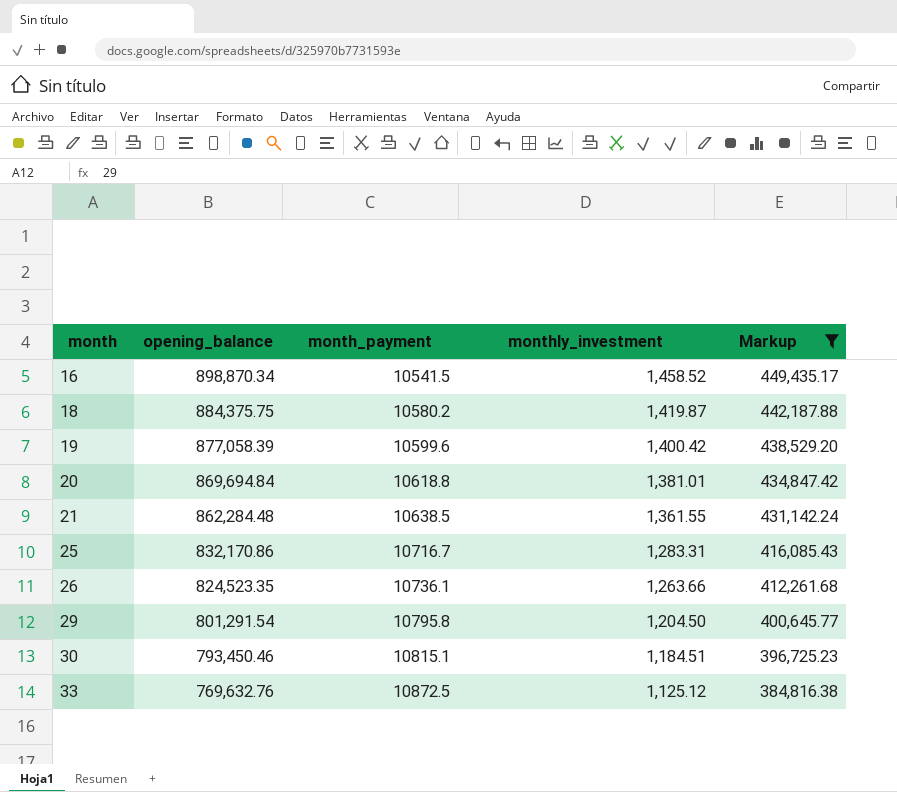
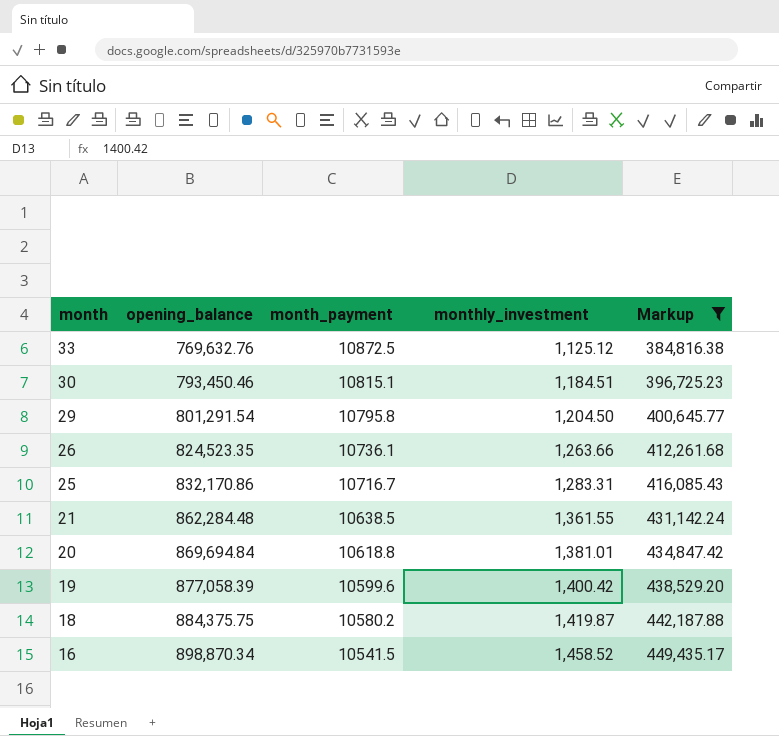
row order: month ascending -> month descending

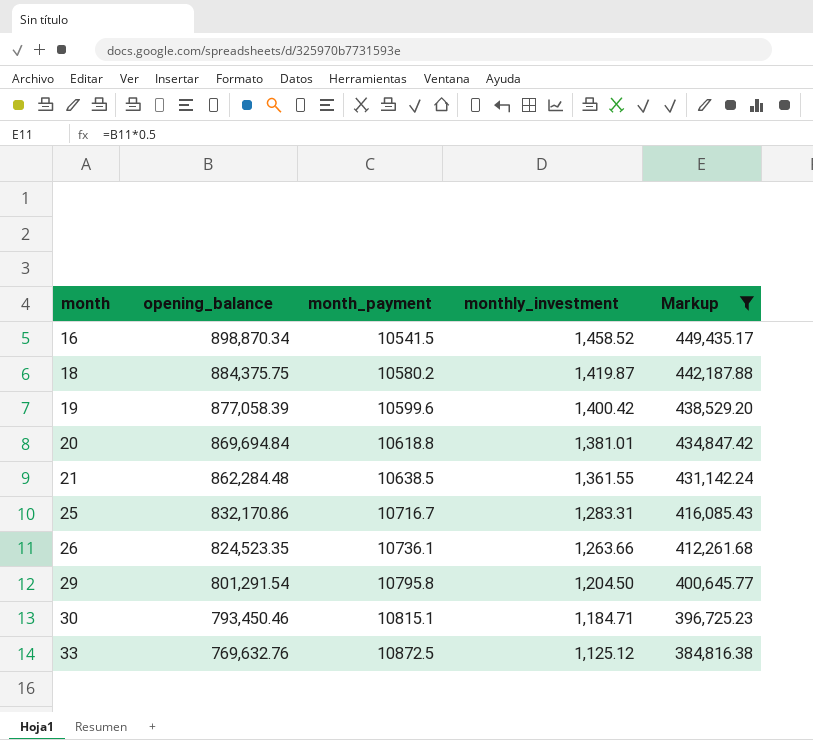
row order: month descending -> month ascending
30 | monthly_investment: 1,184.51 -> 1,184.71

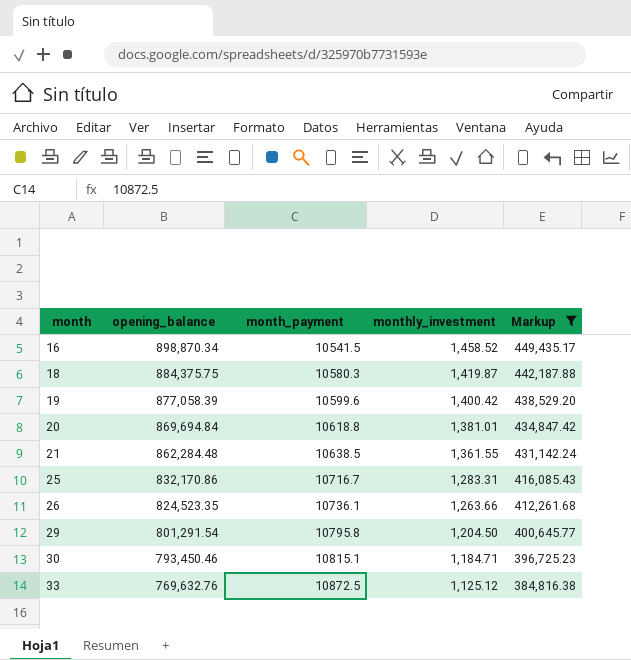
18 | month_payment: 10580.2 -> 10580.3

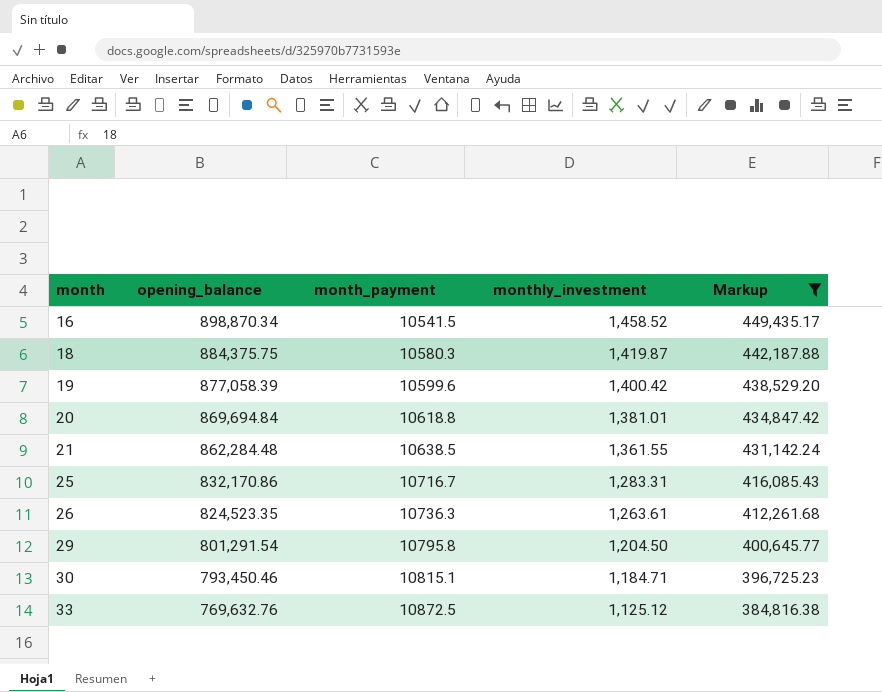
26 | month_payment: 10736.1 -> 10736.3
26 | monthly_investment: 1,263.66 -> 1,263.61

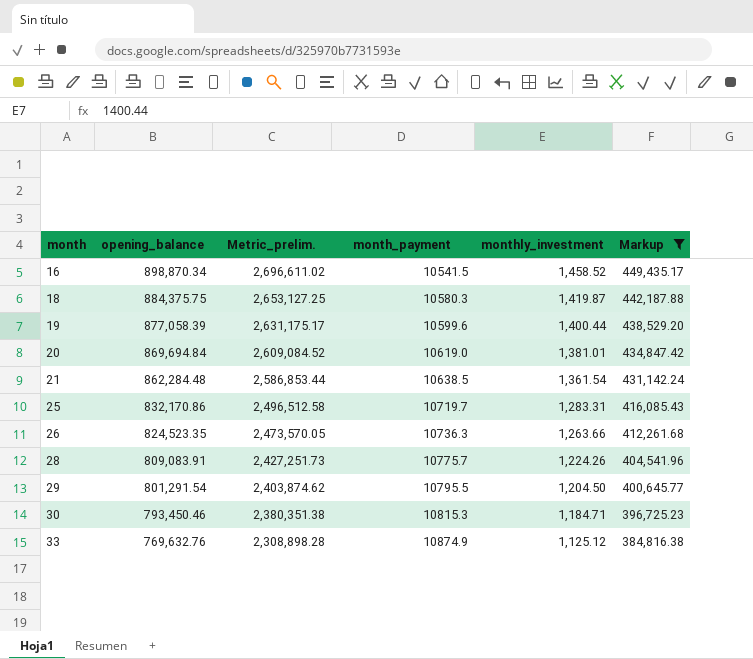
column Metric_prelim. | formula: none -> [opening_balance] * 3
19 | monthly_investment: 1,400.42 -> 1,400.44
20 | month_payment: 10618.8 -> 10619.0
21 | monthly_investment: 1,361.55 -> 1,361.54
25 | month_payment: 10716.7 -> 10719.7
26 | monthly_investment: 1,263.61 -> 1,263.66
row 28: none -> 809,083.91 | 2,427,251.73 | 10775.7 | 1,224.26 | 404,541.96
29 | month_payment: 10795.8 -> 10795.5
30 | month_payment: 10815.1 -> 10815.3
33 | month_payment: 10872.5 -> 10874.9

